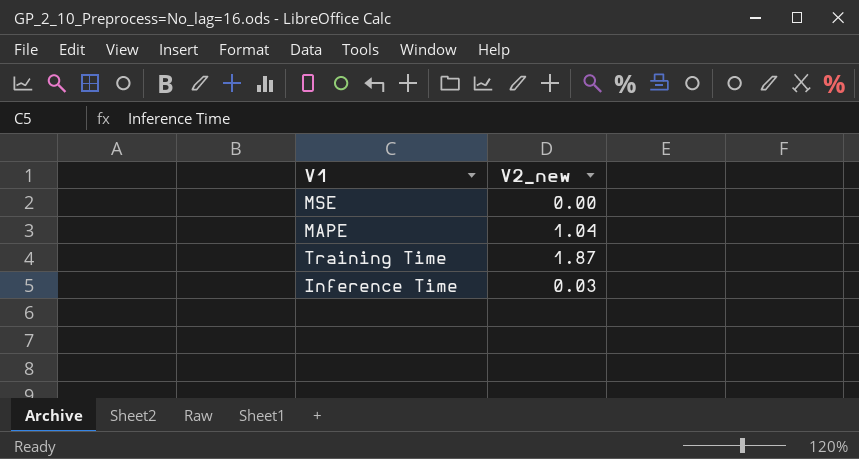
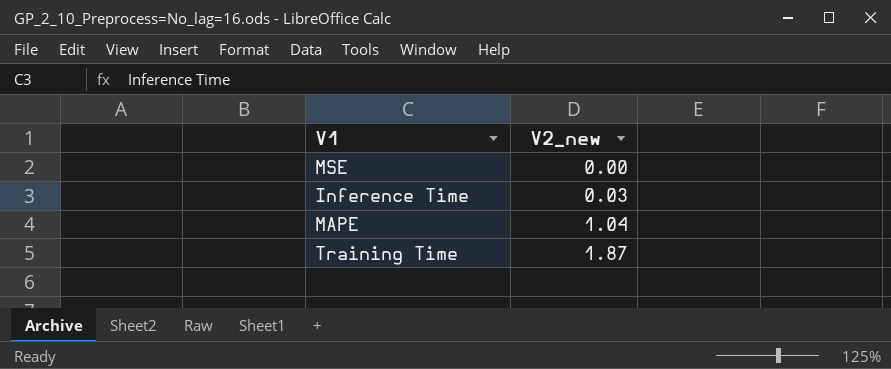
row order: none -> V2_new ascending

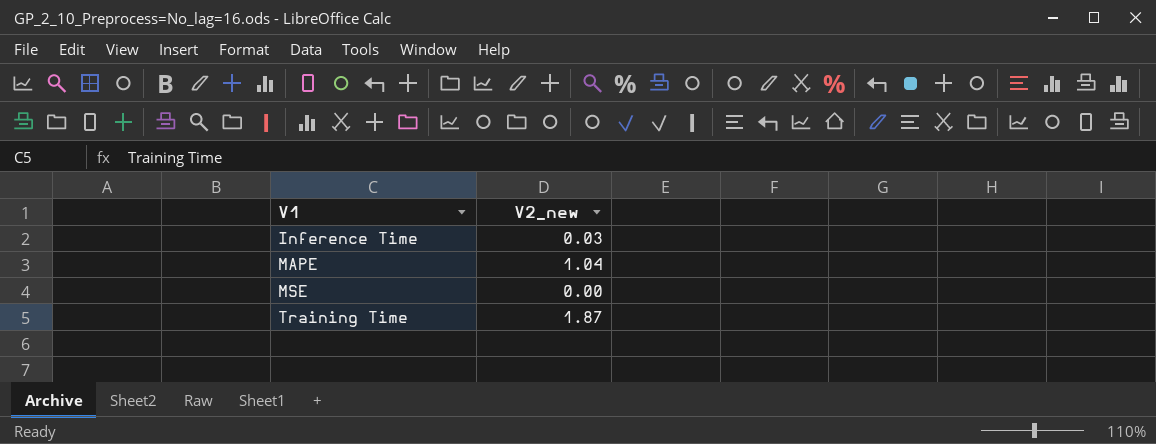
row order: V2_new ascending -> V1 ascending

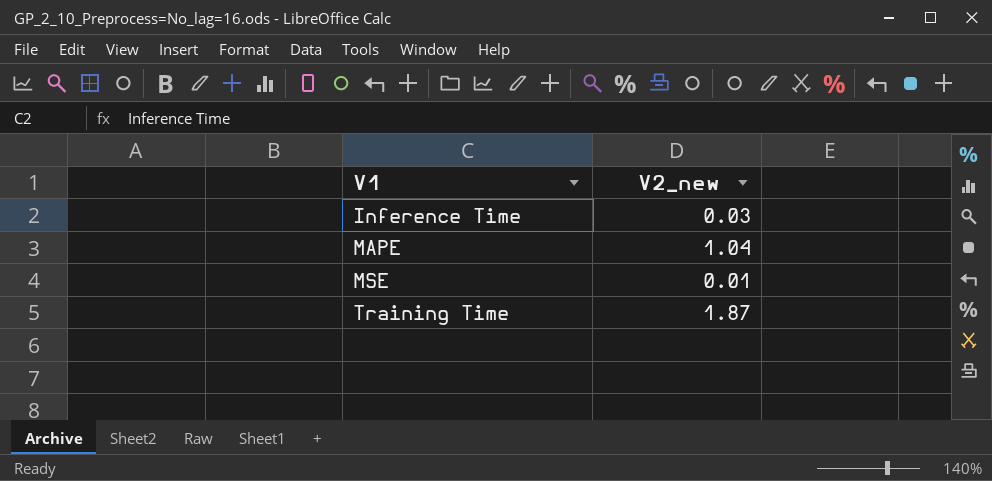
MSE | V2_new: 0.00 -> 0.01

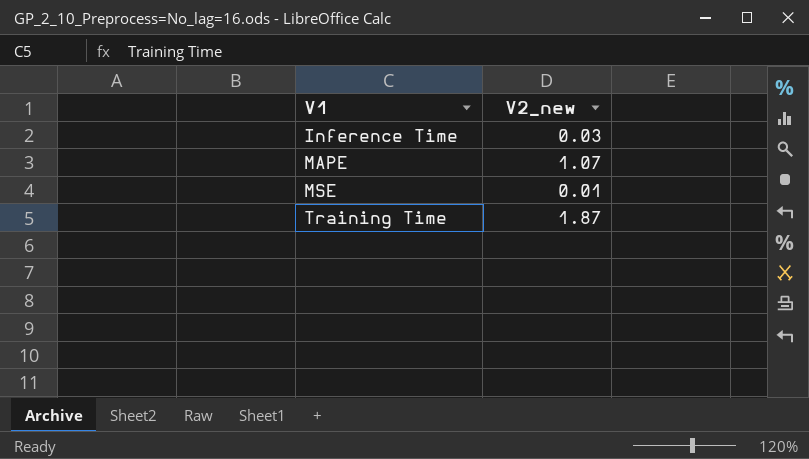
MAPE | V2_new: 1.04 -> 1.07

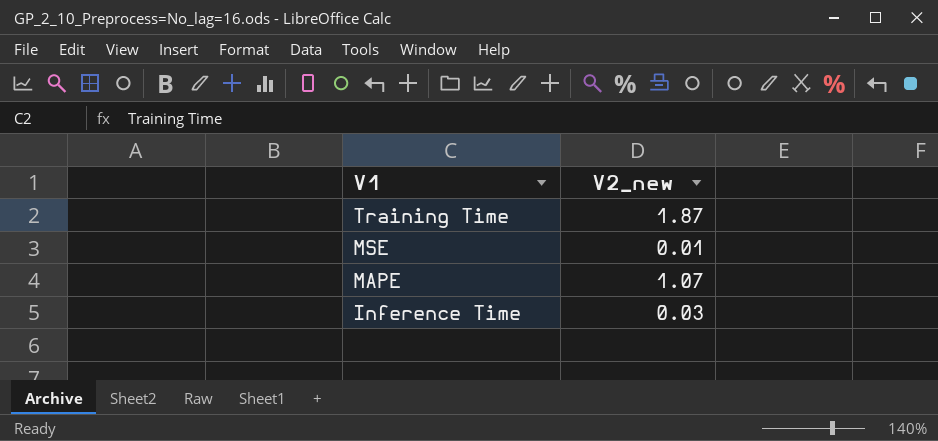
row order: V1 ascending -> V1 descending

